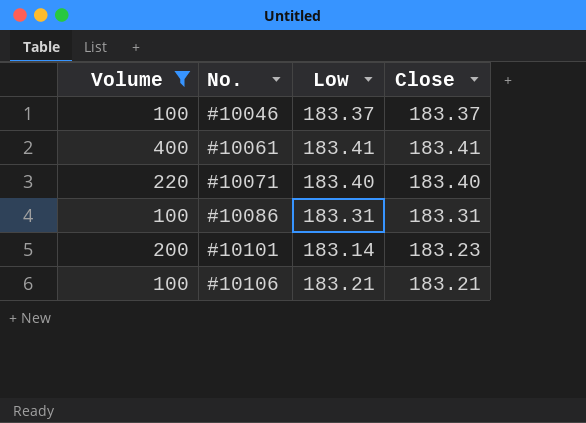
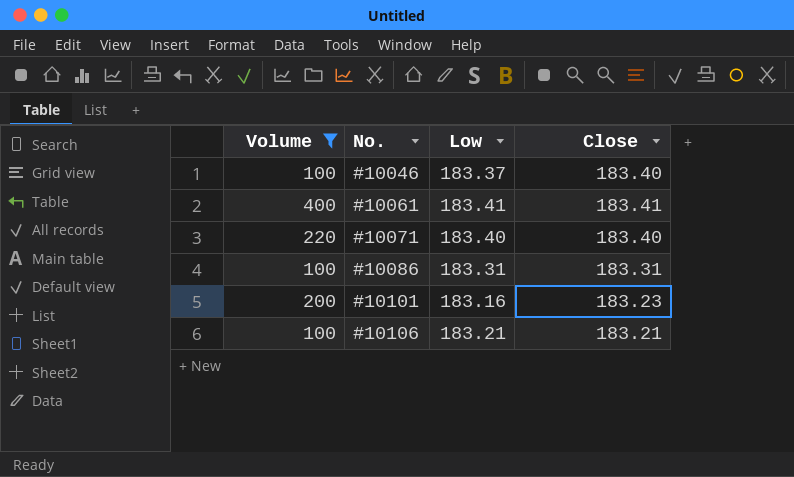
#10046 | Close: 183.37 -> 183.40
#10101 | Low: 183.14 -> 183.16

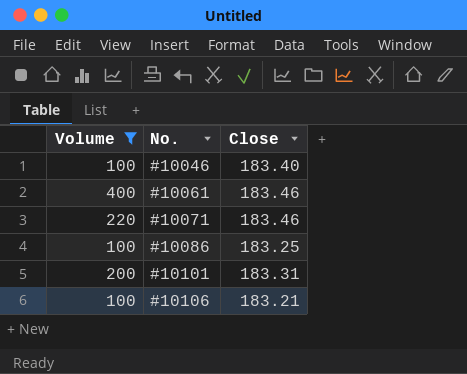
column Low | position: 3 -> none
#10061 | Close: 183.41 -> 183.46
#10071 | Close: 183.40 -> 183.46
#10086 | Close: 183.31 -> 183.25
#10101 | Close: 183.23 -> 183.31

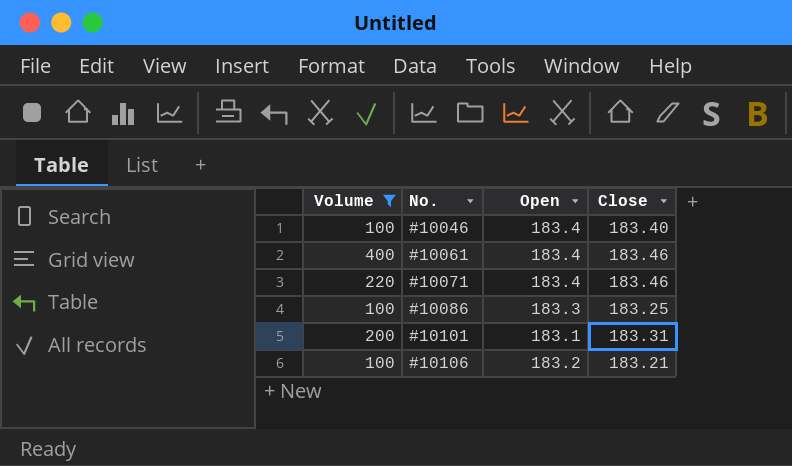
column Open | position: none -> 3

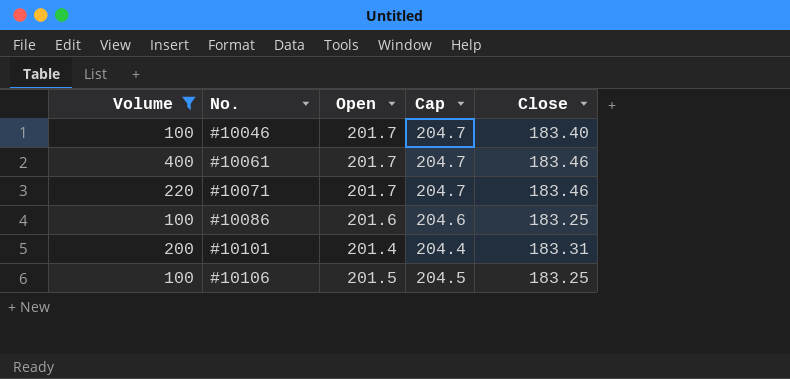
column Cap | formula: none -> [Open] + 3
#10046 | Open: 183.4 -> 201.7
#10061 | Open: 183.4 -> 201.7
#10071 | Open: 183.4 -> 201.7
#10086 | Open: 183.3 -> 201.6
#10101 | Open: 183.1 -> 201.4
#10106 | Open: 183.2 -> 201.5
#10106 | Close: 183.21 -> 183.25

